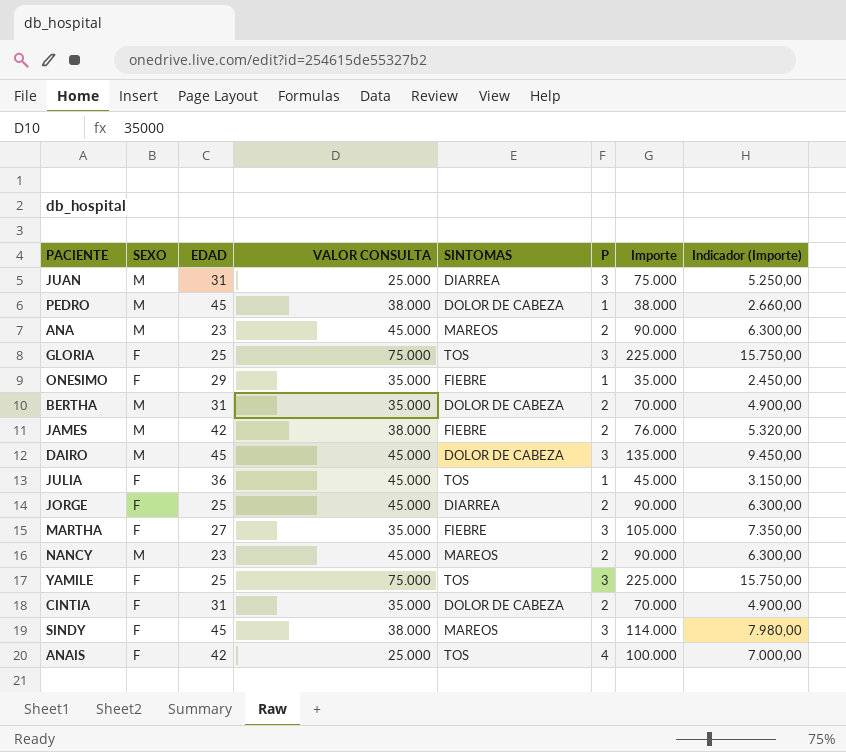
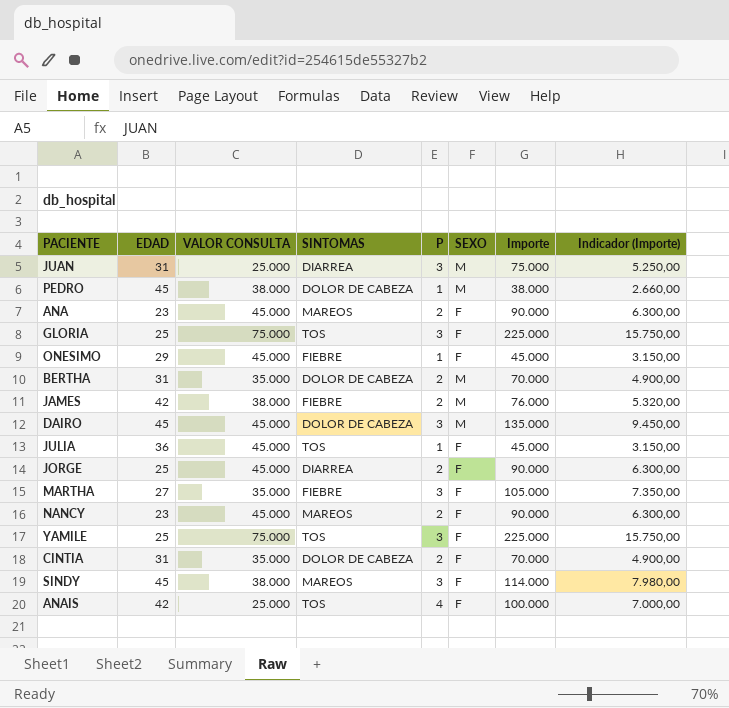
column SEXO | position: 2 -> 6
ANA | SEXO: M -> F
ONESIMO | VALOR CONSULTA: 35.000 -> 45.000
ONESIMO | Importe: 35.000 -> 45.000
ONESIMO | Indicador (Importe): 2.450,00 -> 3.150,00
NANCY | SEXO: M -> F

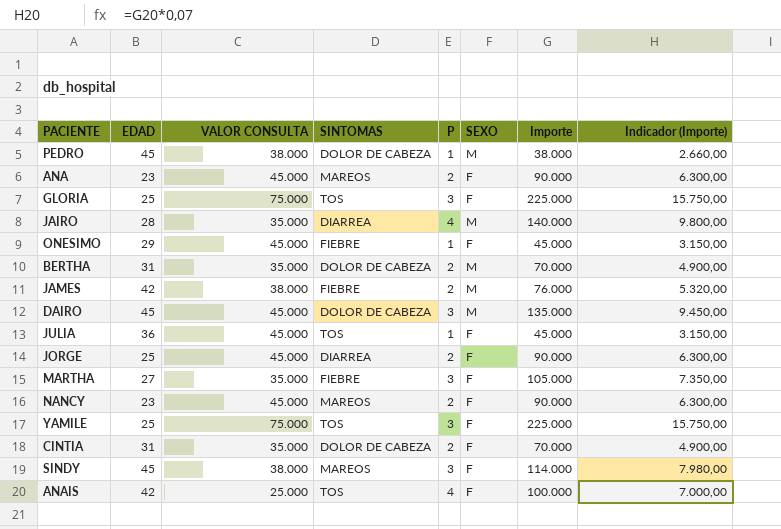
row JUAN: 31 | 25.000 | DIARREA | 3 | M | 75.000 | 5.250,00 -> none
row JAIRO: none -> 28 | 35.000 | DIARREA | 4 | M | 140.000 | 9.800,00

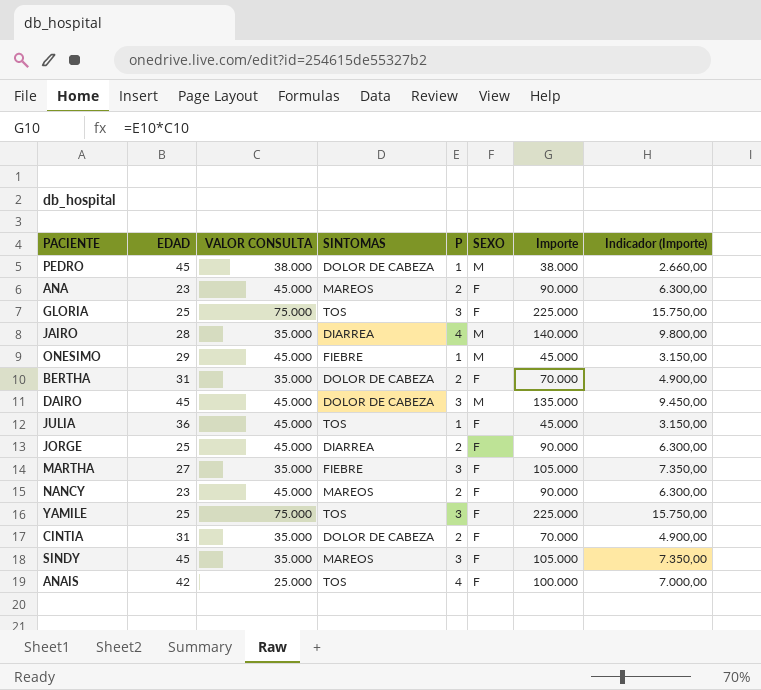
row JAMES: 42 | 38.000 | FIEBRE | 2 | M | 76.000 | 5.320,00 -> none
ONESIMO | SEXO: F -> M
BERTHA | SEXO: M -> F
SINDY | VALOR CONSULTA: 38.000 -> 35.000
SINDY | Importe: 114.000 -> 105.000
SINDY | Indicador (Importe): 7.980,00 -> 7.350,00

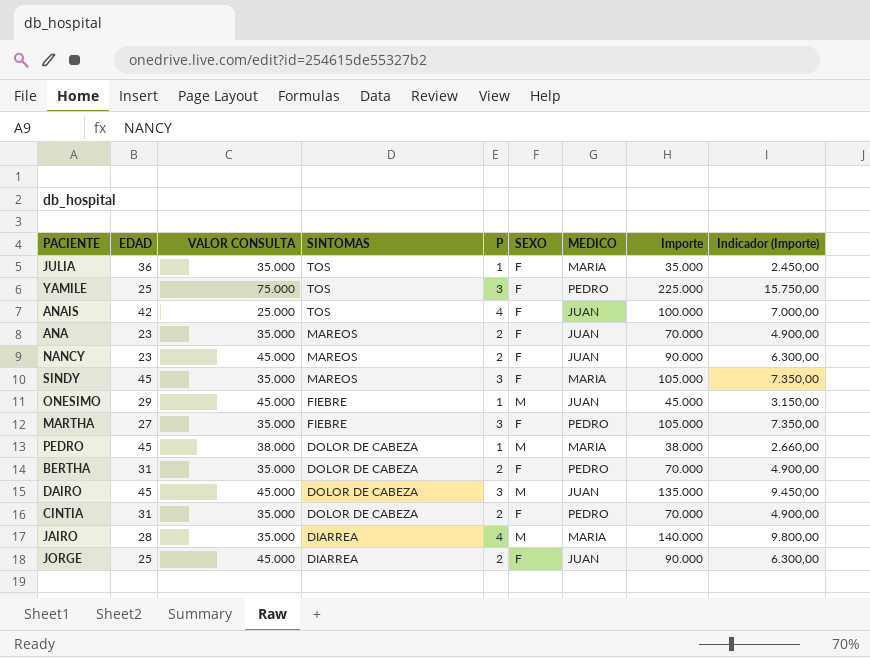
row order: none -> SINTOMAS descending
column MEDICO | position: none -> 7
row GLORIA: 25 | 75.000 | TOS | 3 | F | 225.000 | 15.750,00 -> none
JULIA | VALOR CONSULTA: 45.000 -> 35.000
JULIA | Importe: 45.000 -> 35.000
JULIA | Indicador (Importe): 3.150,00 -> 2.450,00
ANA | VALOR CONSULTA: 45.000 -> 35.000
ANA | Importe: 90.000 -> 70.000
ANA | Indicador (Importe): 6.300,00 -> 4.900,00

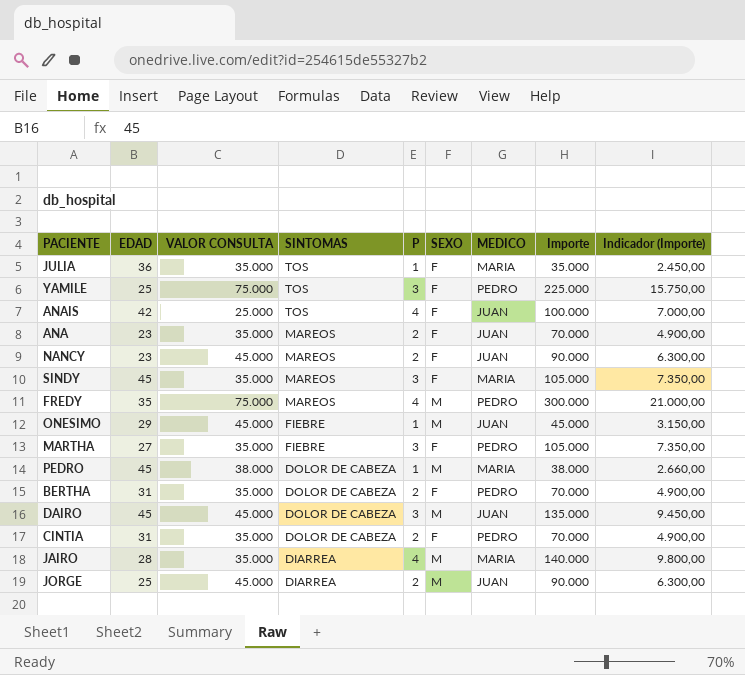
row FREDY: none -> 35 | 75.000 | MAREOS | 4 | M | PEDRO | 300.000 | 21.000,00
JORGE | SEXO: F -> M

